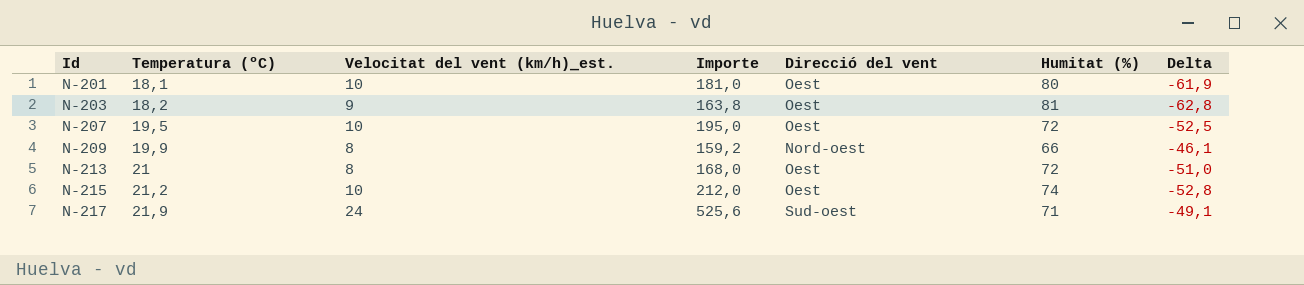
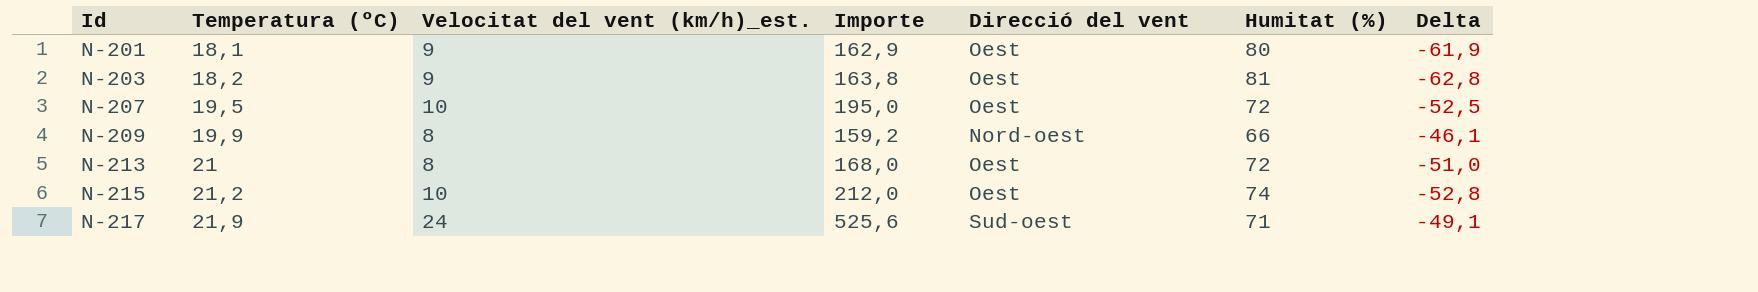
N-201 | Velocitat del vent (km/h)_est.: 10 -> 9
N-201 | Importe: 181,0 -> 162,9

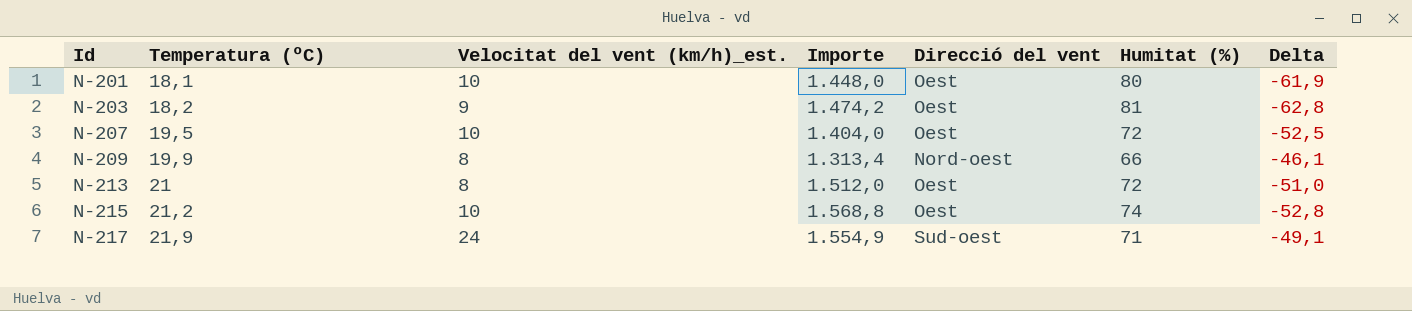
column Importe | formula: [Temperatura (ºC)] * [Velocitat del vent (km/h)_est.] -> [Temperatura (ºC)] * [Humitat (%)]
N-201 | Velocitat del vent (km/h)_est.: 9 -> 10

